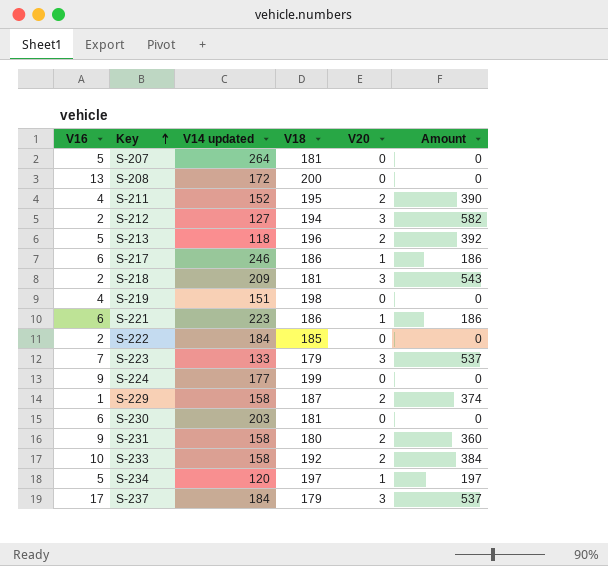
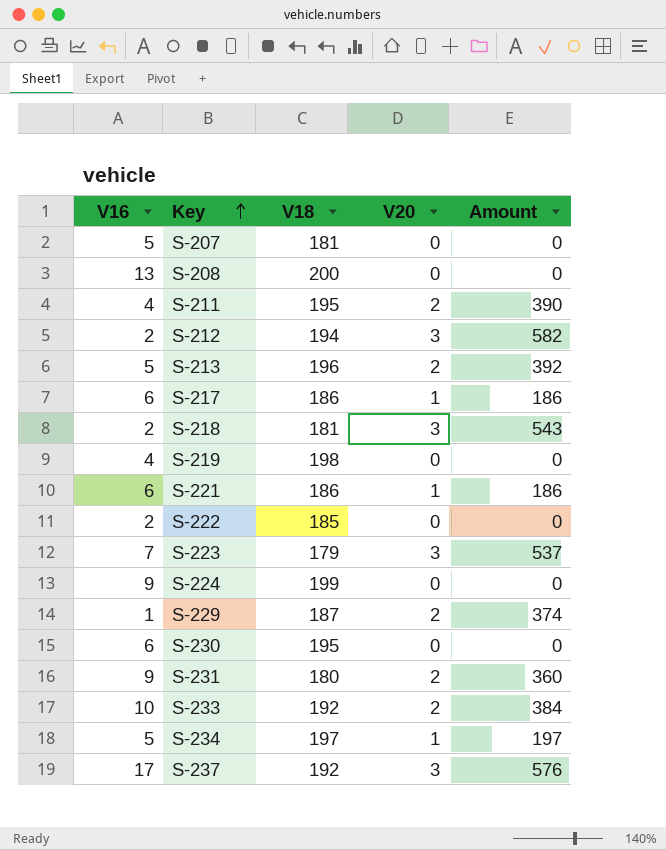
column V14 updated | position: 3 -> none
S-230 | V18: 181 -> 195
S-237 | V18: 179 -> 192
S-237 | Amount: 537 -> 576

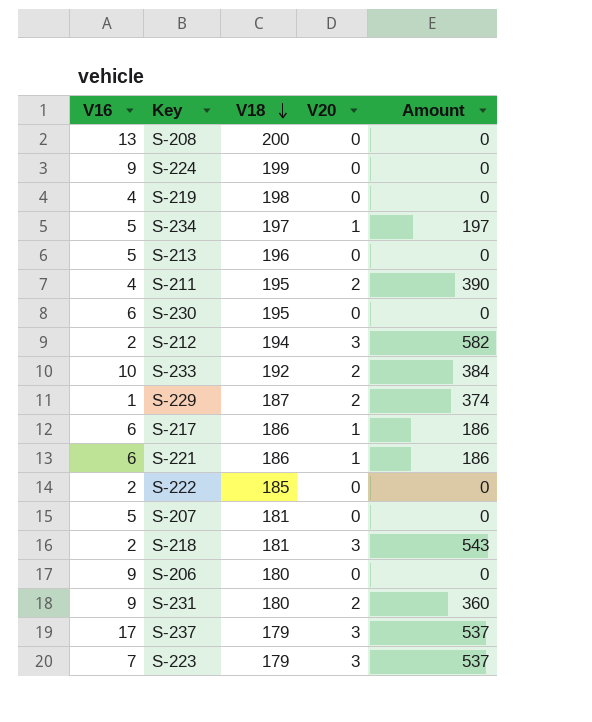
row order: Key ascending -> V18 descending
S-213 | V20: 2 -> 0
S-213 | Amount: 392 -> 0
row S-206: none -> 9 | 180 | 0 | 0
S-237 | V18: 192 -> 179
S-237 | Amount: 576 -> 537

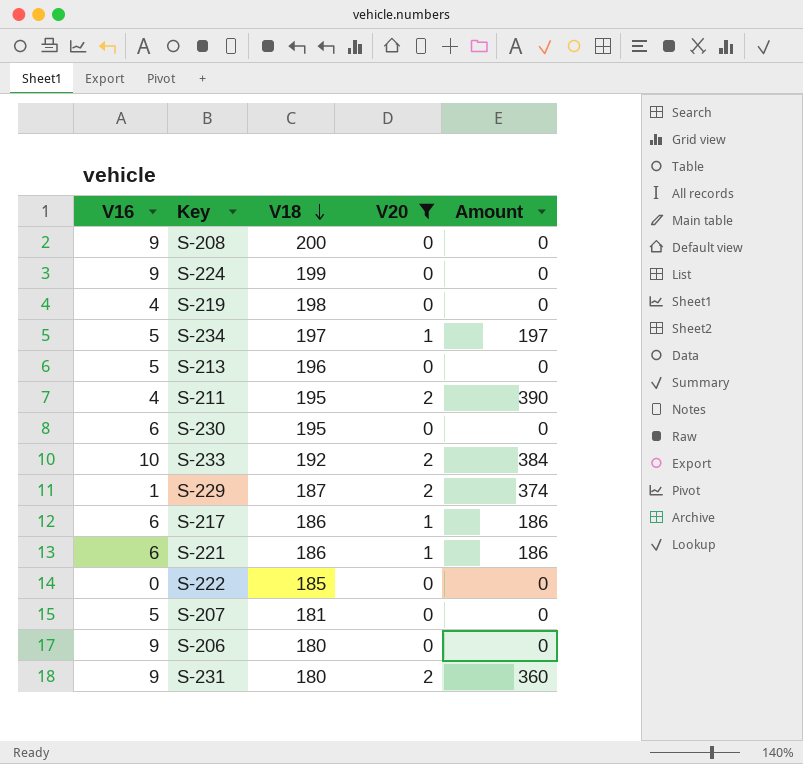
filter: none -> V20 != 3
S-208 | V16: 13 -> 9
S-222 | V16: 2 -> 0

